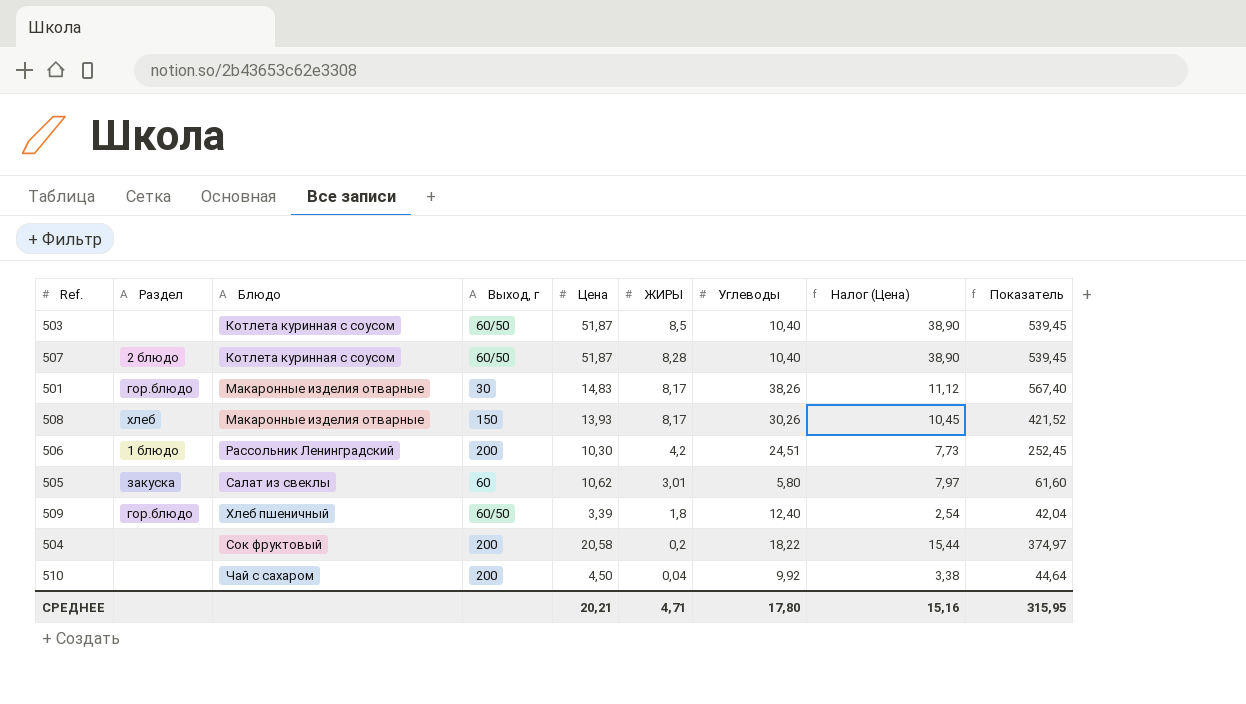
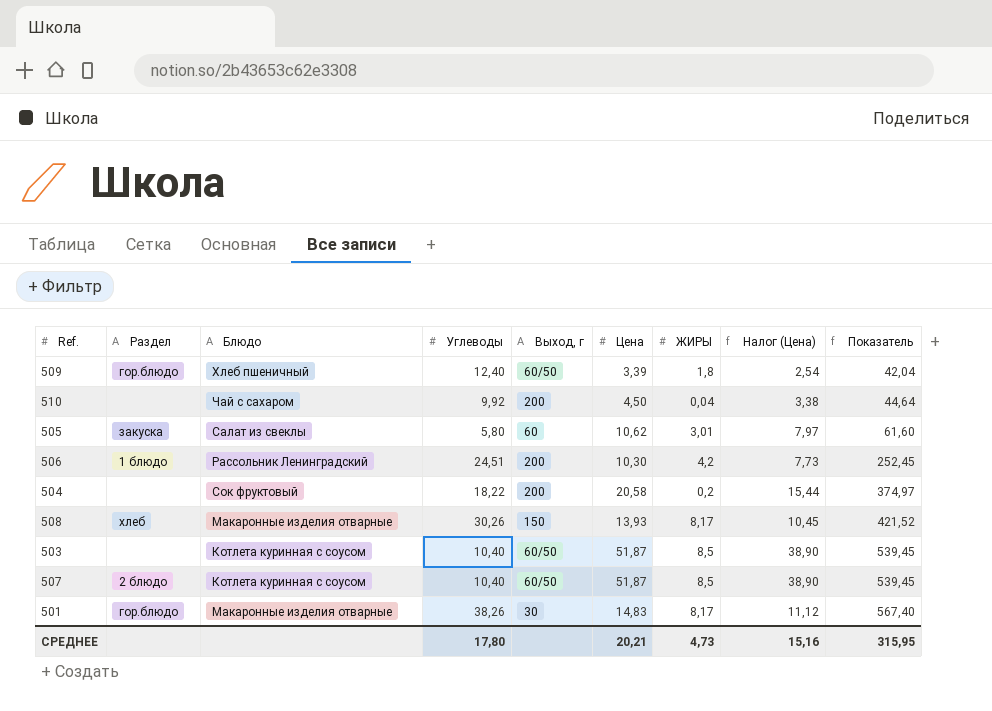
row order: ЖИРЫ descending -> Показатель ascending
column Углеводы | position: 7 -> 4
507 | ЖИРЫ: 8,28 -> 8,5
СРЕДНЕЕ | ЖИРЫ: 4,71 -> 4,73

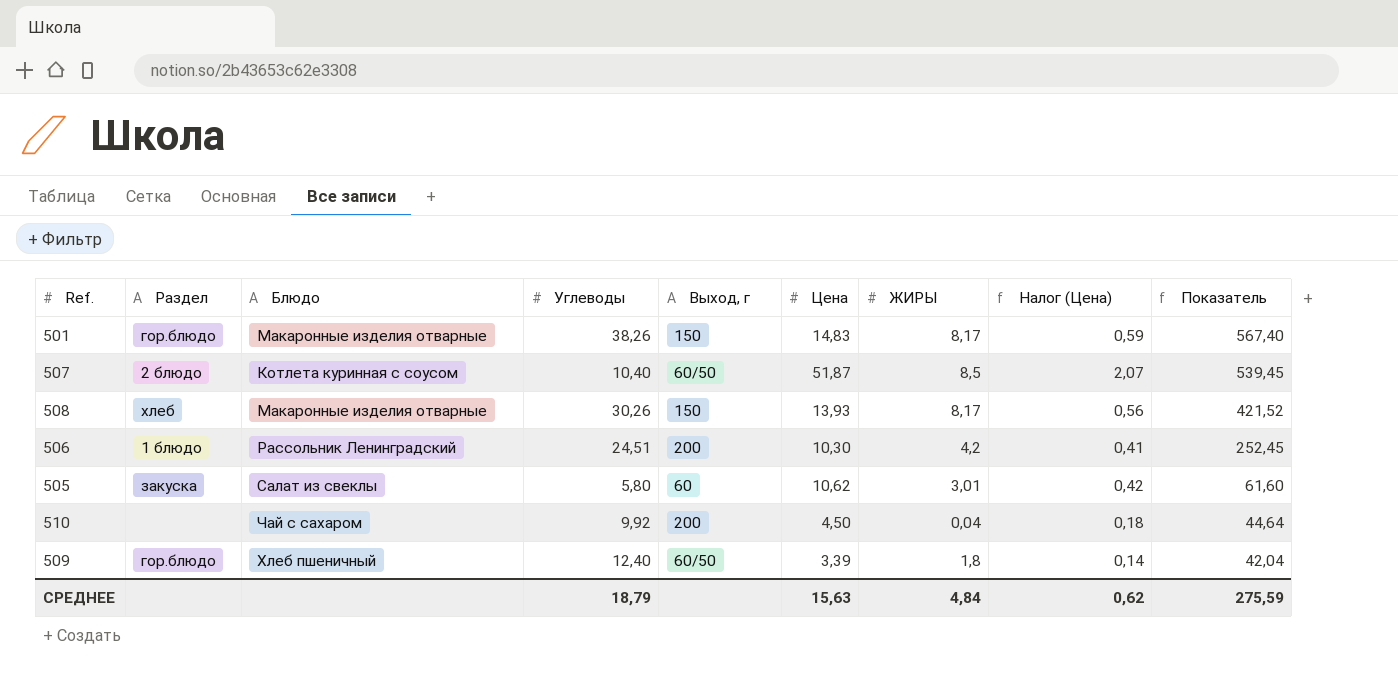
row order: Показатель ascending -> Показатель descending
column Налог (Цена) | formula: [Цена] * 0,75 -> [Цена] * 0,04
row 504: none | Сок фруктовый | 18,22 | 200 | 20,58 | 0,2 | 15,44 | 374,97 -> none
row 503: none | Котлета куринная с соусом | 10,40 | 60/50 | 51,87 | 8,5 | 38,90 | 539,45 -> none
501 | Выход, г: 30 -> 150
СРЕДНЕЕ | Углеводы: 17,80 -> 18,79
СРЕДНЕЕ | Цена: 20,21 -> 15,63
СРЕДНЕЕ | ЖИРЫ: 4,73 -> 4,84
СРЕДНЕЕ | Налог (Цена): 15,16 -> 0,62
СРЕДНЕЕ | Показатель: 315,95 -> 275,59

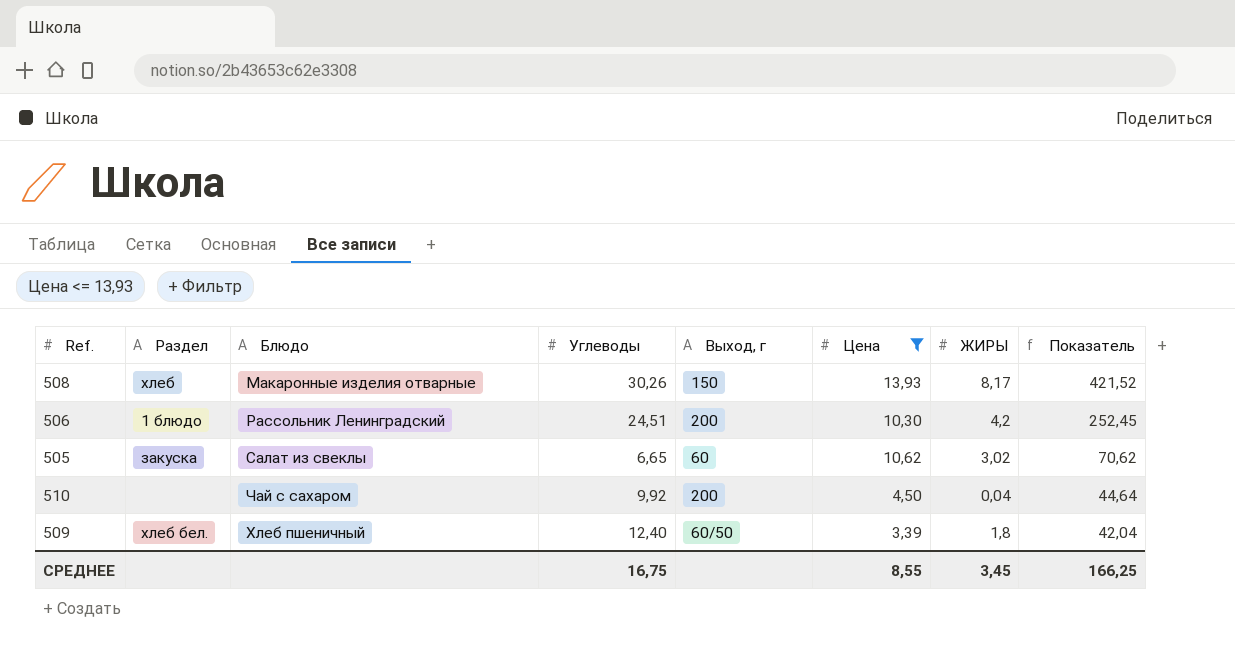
filter: none -> Цена <= 13,93
column Налог (Цена) | formula: [Цена] * 0,04 -> none
505 | Углеводы: 5,80 -> 6,65
505 | ЖИРЫ: 3,01 -> 3,02
505 | Показатель: 61,60 -> 70,62
509 | Раздел: гор.блюдо -> хлеб бел.
СРЕДНЕЕ | Углеводы: 18,79 -> 16,75
СРЕДНЕЕ | Цена: 15,63 -> 8,55
СРЕДНЕЕ | ЖИРЫ: 4,84 -> 3,45
СРЕДНЕЕ | Показатель: 275,59 -> 166,25

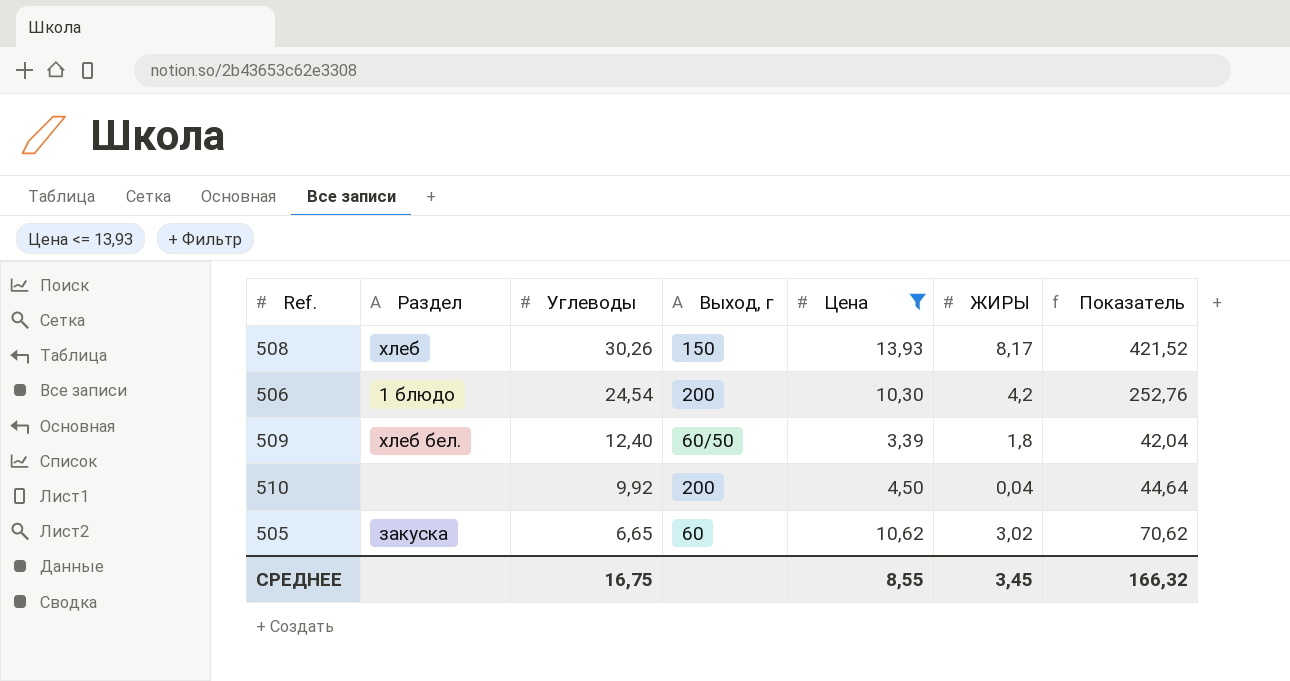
row order: Показатель descending -> Углеводы descending
column Блюдо | position: 3 -> none
506 | Углеводы: 24,51 -> 24,54
506 | Показатель: 252,45 -> 252,76
СРЕДНЕЕ | Показатель: 166,25 -> 166,32

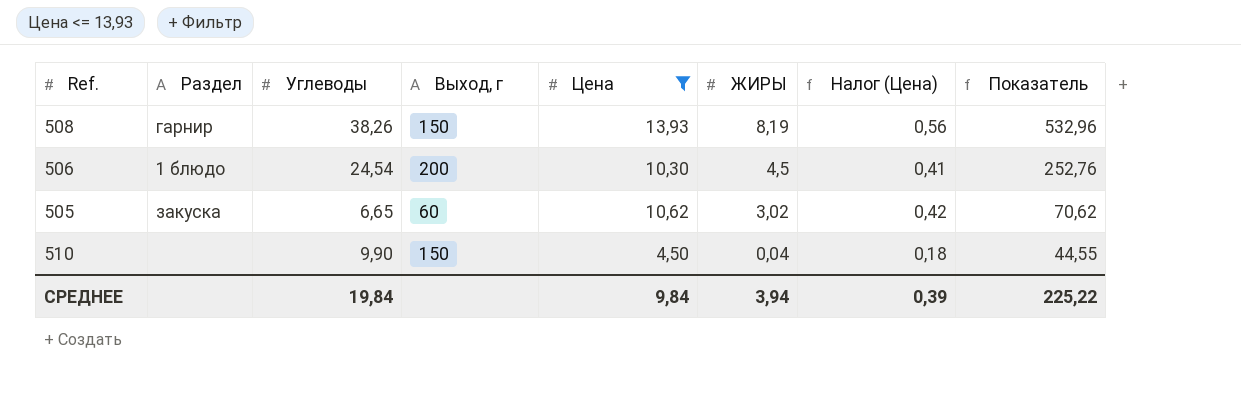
row order: Углеводы descending -> ЖИРЫ descending
column Налог (Цена) | formula: none -> [Цена] * 0,04
row 509: хлеб бел. | 12,40 | 60/50 | 3,39 | 1,8 | 42,04 -> none
508 | Раздел: хлеб -> гарнир
508 | Углеводы: 30,26 -> 38,26
508 | ЖИРЫ: 8,17 -> 8,19
508 | Показатель: 421,52 -> 532,96
506 | ЖИРЫ: 4,2 -> 4,5
510 | Углеводы: 9,92 -> 9,90
510 | Выход, г: 200 -> 150
510 | Показатель: 44,64 -> 44,55
СРЕДНЕЕ | Углеводы: 16,75 -> 19,84
СРЕДНЕЕ | Цена: 8,55 -> 9,84
СРЕДНЕЕ | ЖИРЫ: 3,45 -> 3,94
СРЕДНЕЕ | Показатель: 166,32 -> 225,22

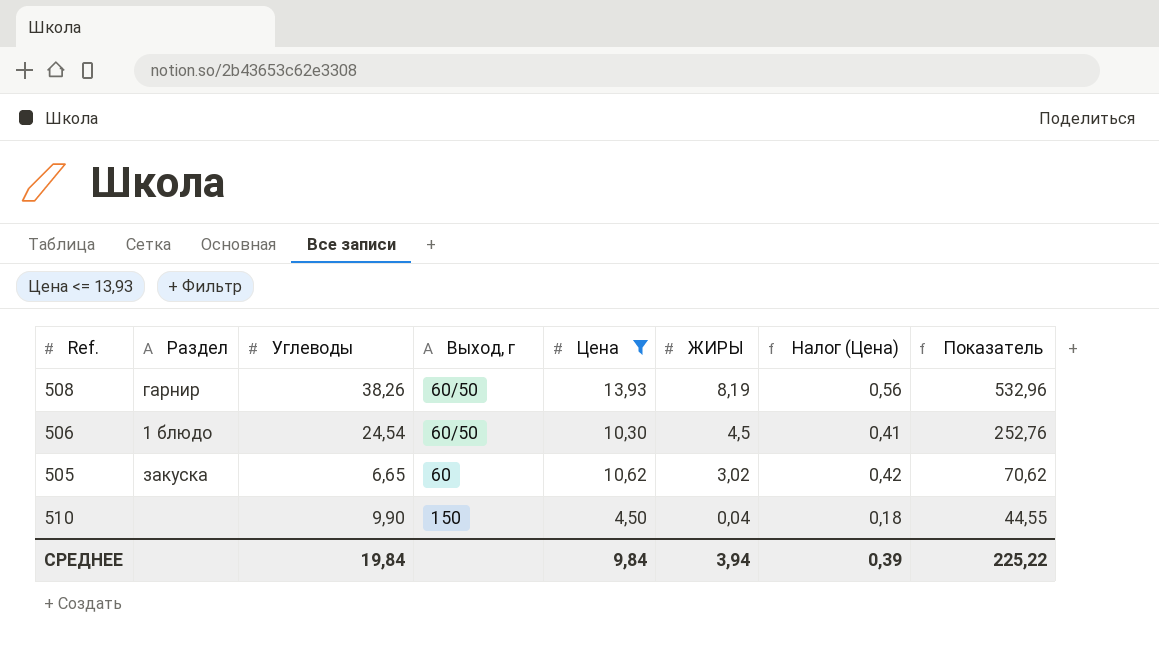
508 | Выход, г: 150 -> 60/50
506 | Выход, г: 200 -> 60/50

